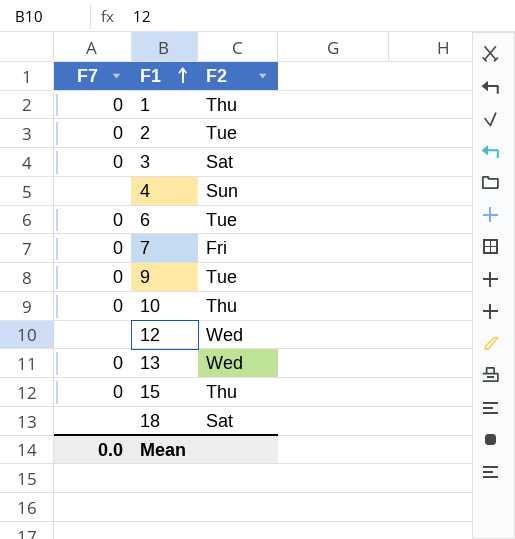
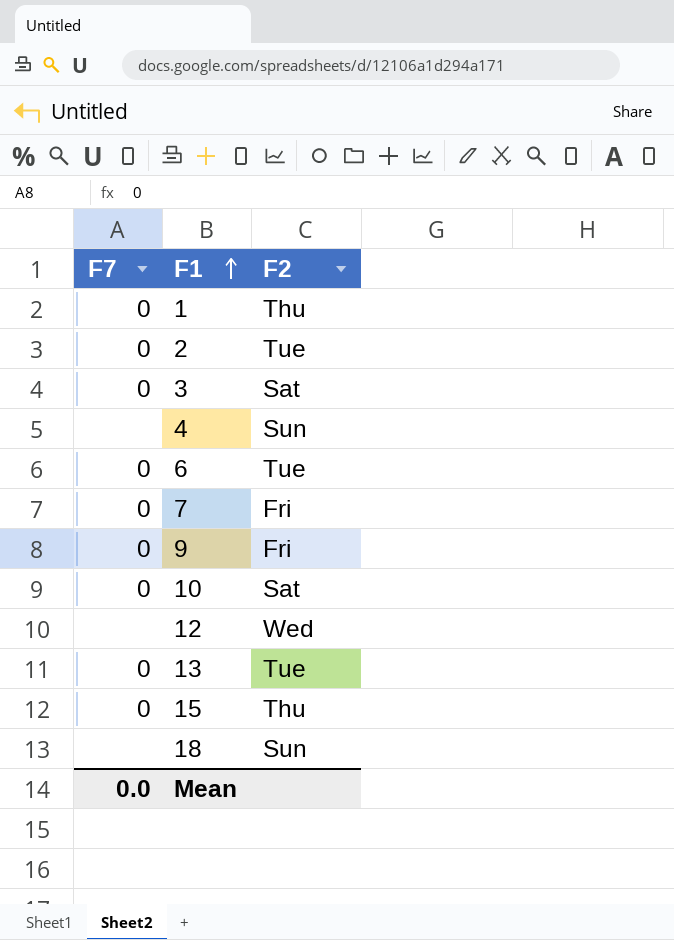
9 | F2: Tue -> Fri
10 | F2: Thu -> Sat
13 | F2: Wed -> Tue
18 | F2: Sat -> Sun

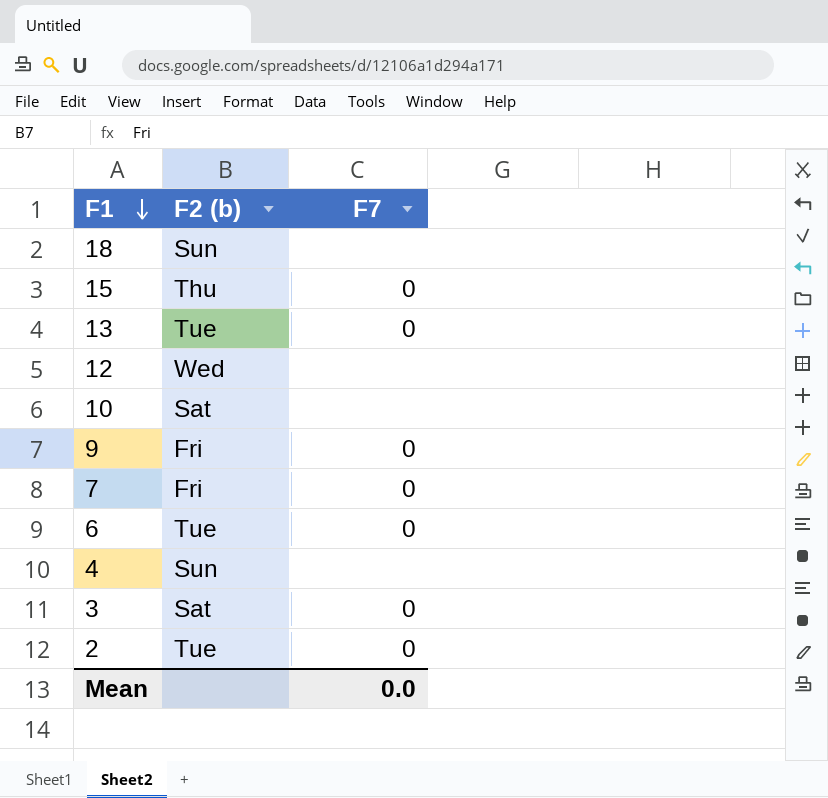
row order: F1 ascending -> F1 descending
column name: F2 -> F2 (b)
column F7 | position: 1 -> 3
row 1: 0 | Thu -> none
10 | F7: 0 -> none

